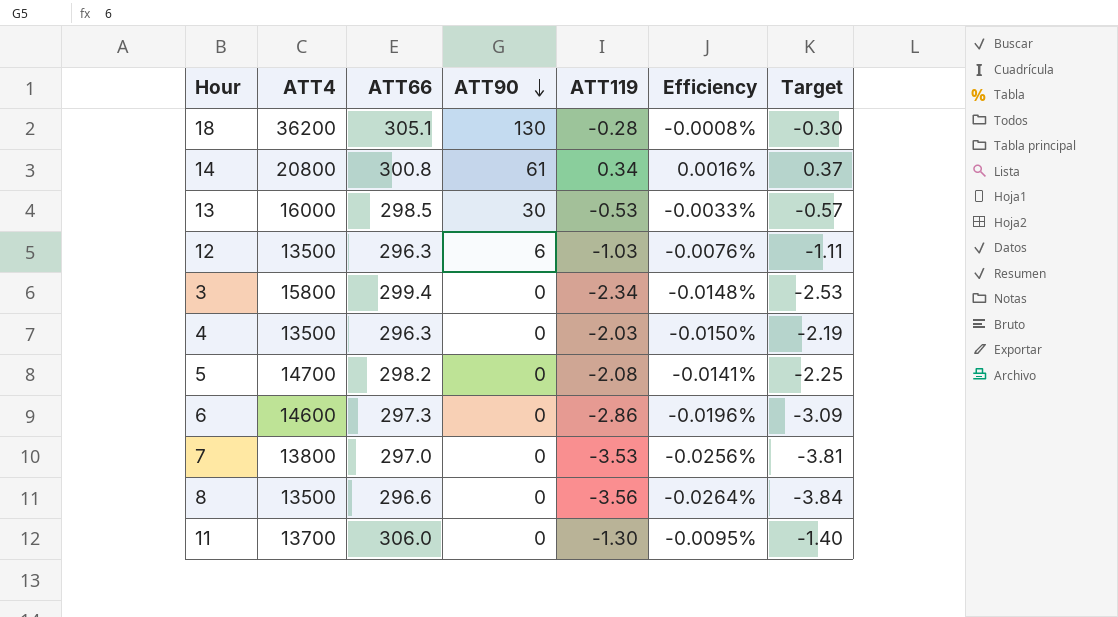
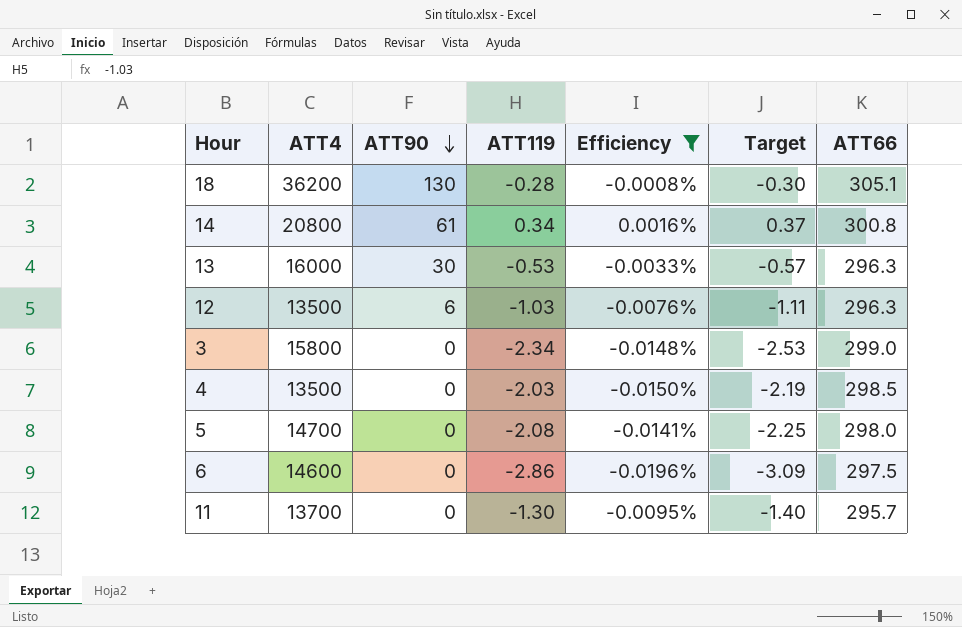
filter: none -> Efficiency >= -0.0196%
column ATT66 | position: 3 -> 7
13 | ATT66: 298.5 -> 296.3
3 | ATT66: 299.4 -> 299.0
4 | ATT66: 296.3 -> 298.5
5 | ATT66: 298.2 -> 298.0
6 | ATT66: 297.3 -> 297.5
11 | ATT66: 306.0 -> 295.7

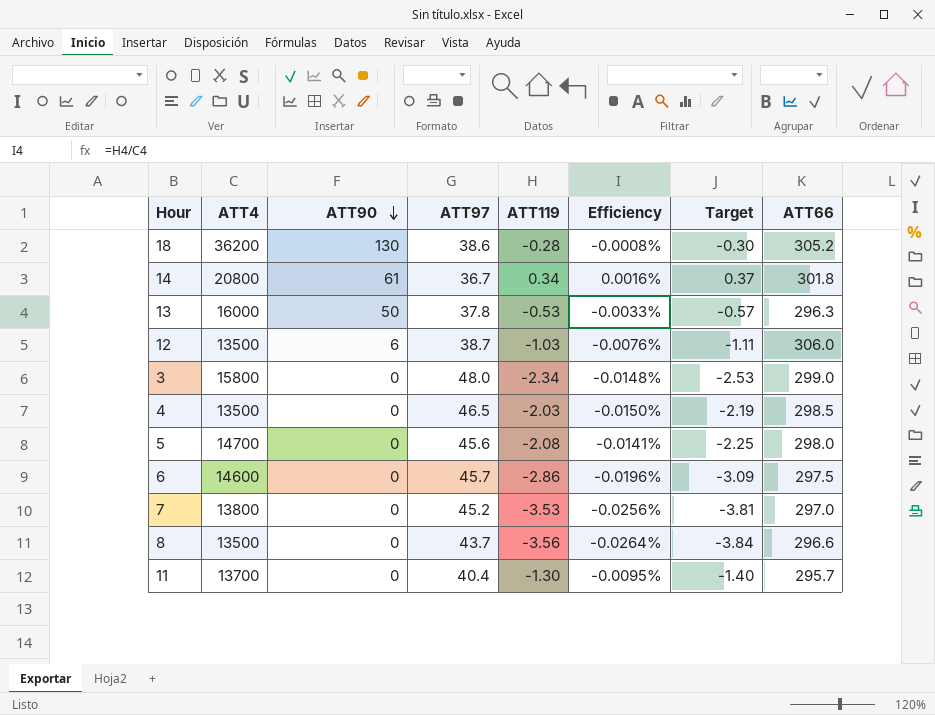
filter: Efficiency >= -0.0196% -> none
column ATT97 | position: none -> 4
18 | ATT66: 305.1 -> 305.2
14 | ATT66: 300.8 -> 301.8
13 | ATT90: 30 -> 50
12 | ATT66: 296.3 -> 306.0

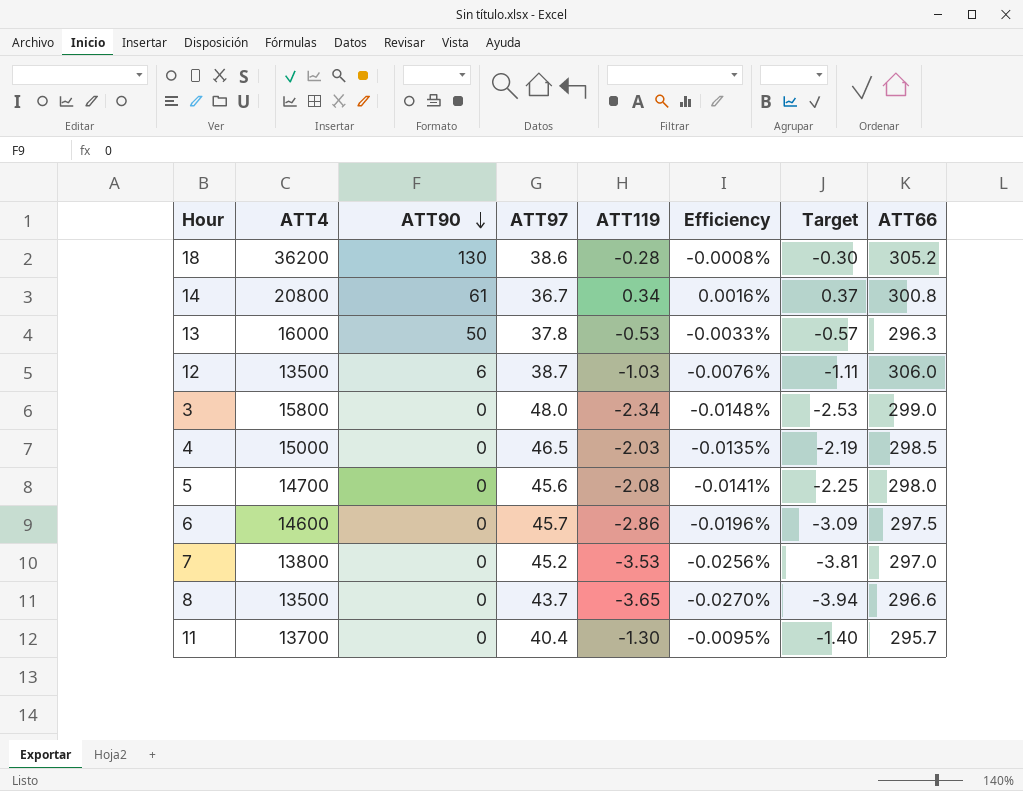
14 | ATT66: 301.8 -> 300.8
4 | ATT4: 13500 -> 15000
4 | Efficiency: -0.0150% -> -0.0135%
8 | ATT119: -3.56 -> -3.65
8 | Efficiency: -0.0264% -> -0.0270%
8 | Target: -3.84 -> -3.94

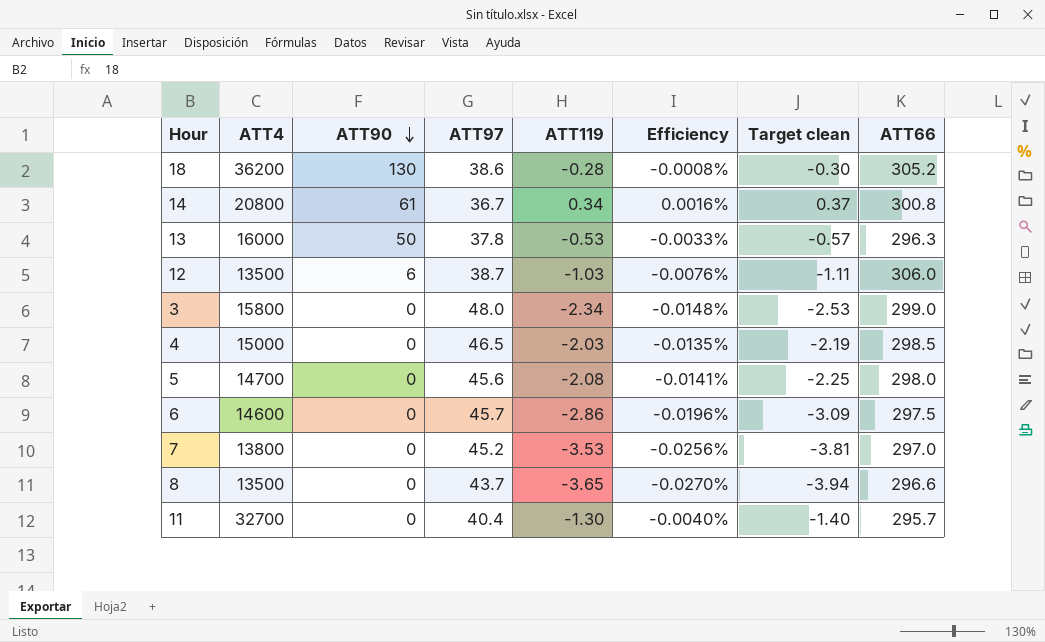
column name: Target -> Target clean
11 | ATT4: 13700 -> 32700
11 | Efficiency: -0.0095% -> -0.0040%

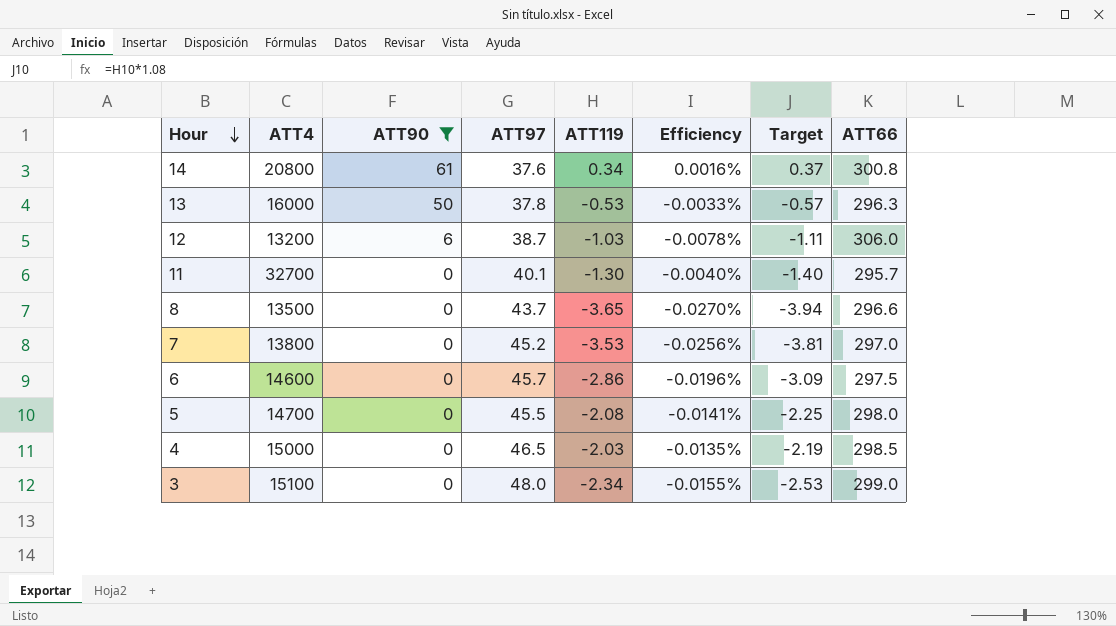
filter: none -> ATT90 != 130
row order: ATT90 descending -> Hour descending
column name: Target clean -> Target
14 | ATT97: 36.7 -> 37.6
12 | ATT4: 13500 -> 13200
12 | Efficiency: -0.0076% -> -0.0078%
11 | ATT97: 40.4 -> 40.1
5 | ATT97: 45.6 -> 45.5
3 | ATT4: 15800 -> 15100
3 | Efficiency: -0.0148% -> -0.0155%

